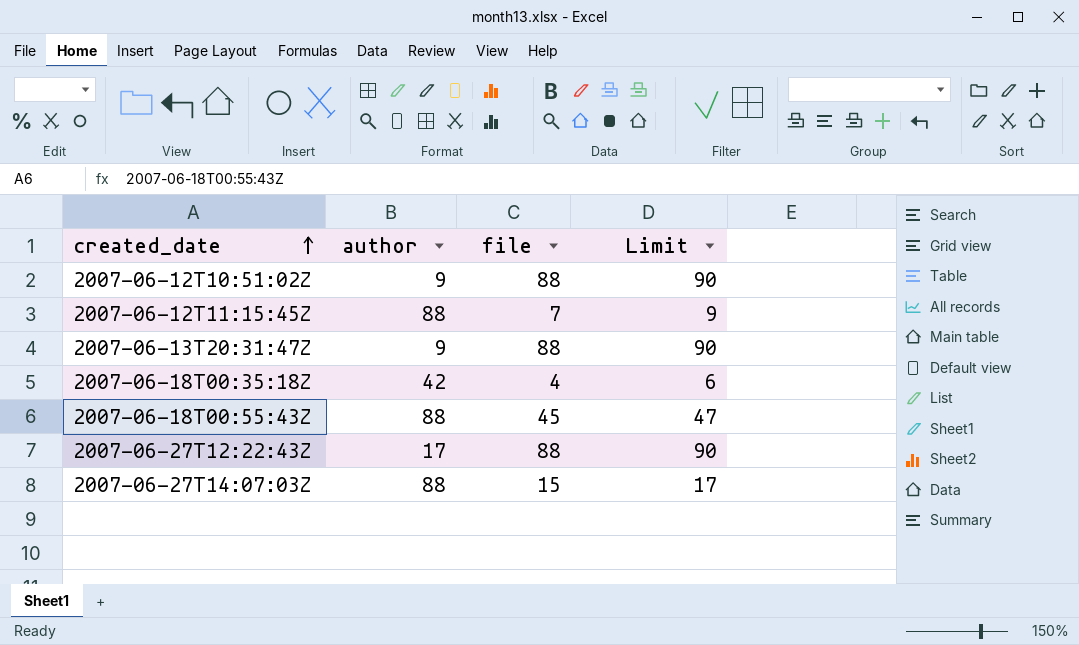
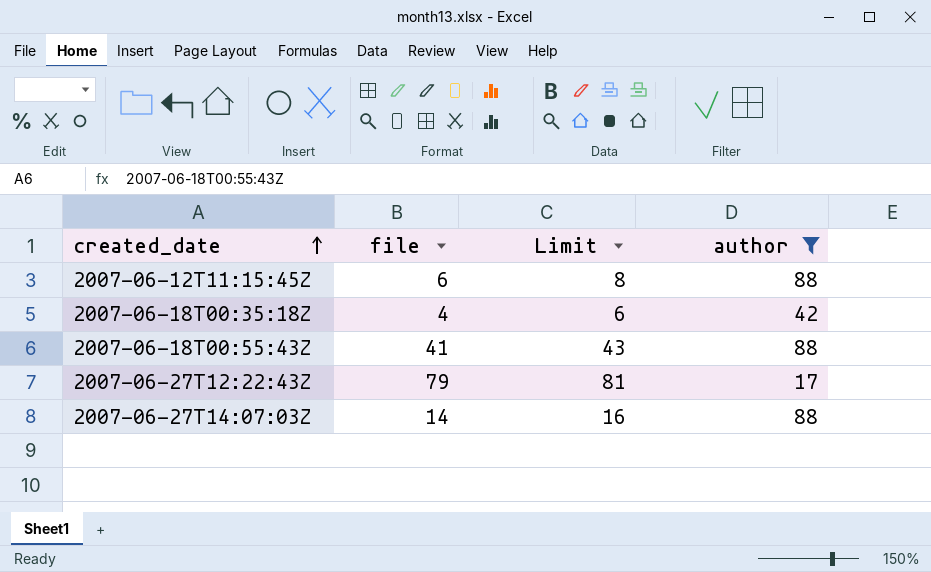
filter: none -> author != 9
column author | position: 2 -> 4
2007-06-12T11:15:45Z | file: 7 -> 6
2007-06-12T11:15:45Z | Limit: 9 -> 8
2007-06-18T00:55:43Z | file: 45 -> 41
2007-06-18T00:55:43Z | Limit: 47 -> 43
2007-06-27T12:22:43Z | file: 88 -> 79
2007-06-27T12:22:43Z | Limit: 90 -> 81
2007-06-27T14:07:03Z | file: 15 -> 14
2007-06-27T14:07:03Z | Limit: 17 -> 16

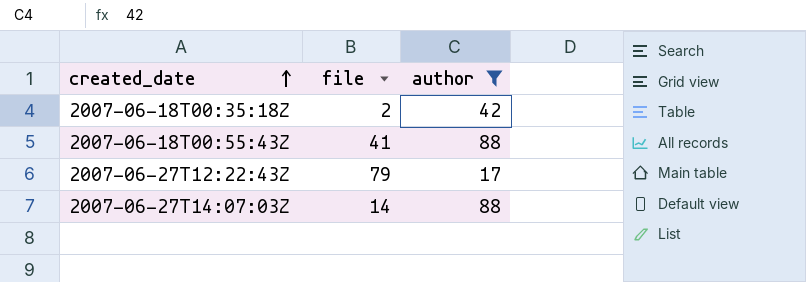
column Limit | formula: [file] + 2 -> none
row 2007-06-12T11:15:45Z: 6 | 8 | 88 -> none
2007-06-18T00:35:18Z | file: 4 -> 2

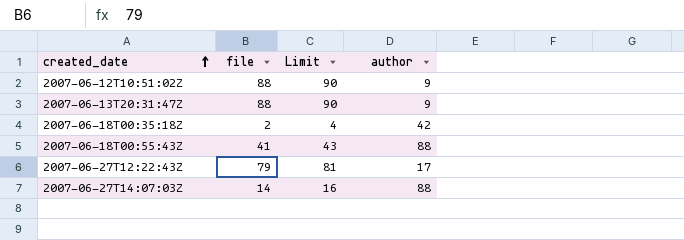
filter: author != 9 -> none
column Limit | formula: none -> [file] + 2

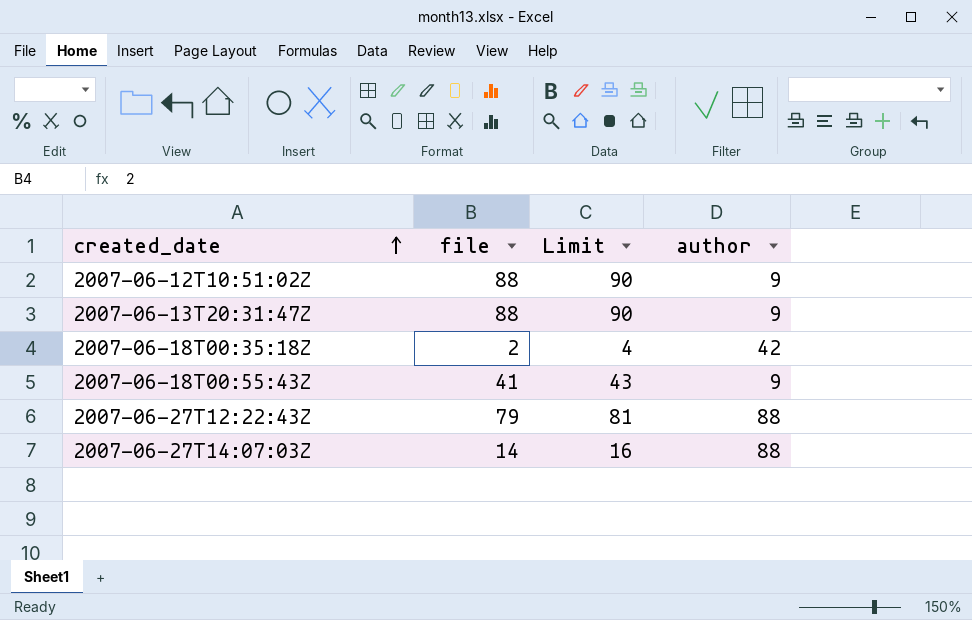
2007-06-18T00:55:43Z | author: 88 -> 9
2007-06-27T12:22:43Z | author: 17 -> 88

